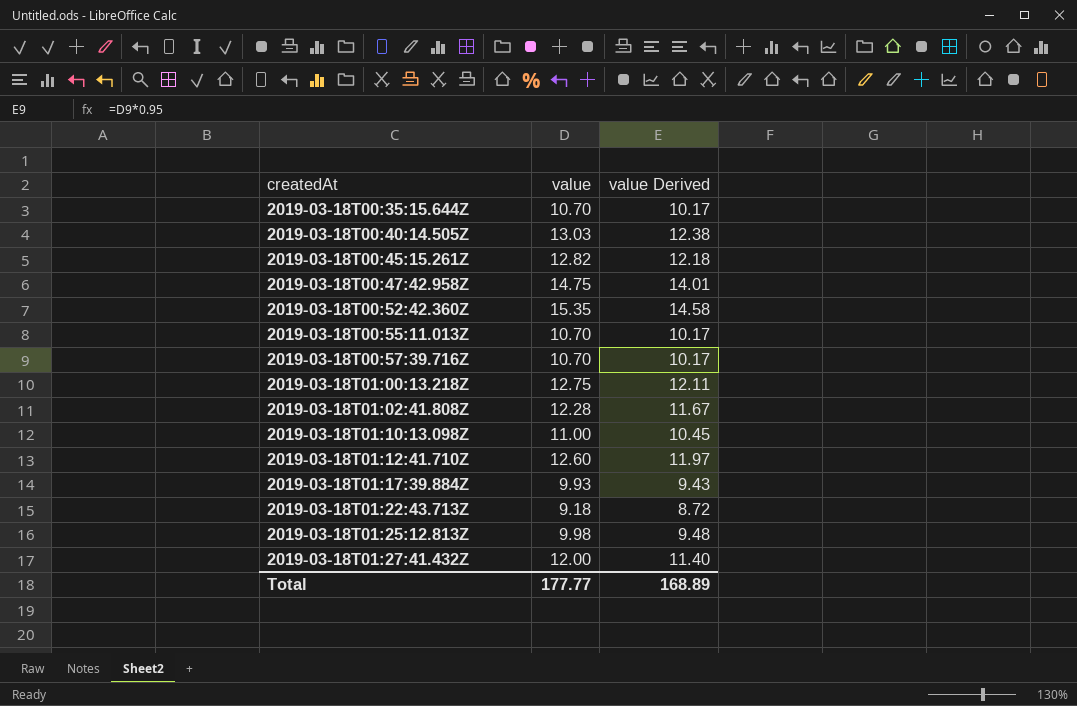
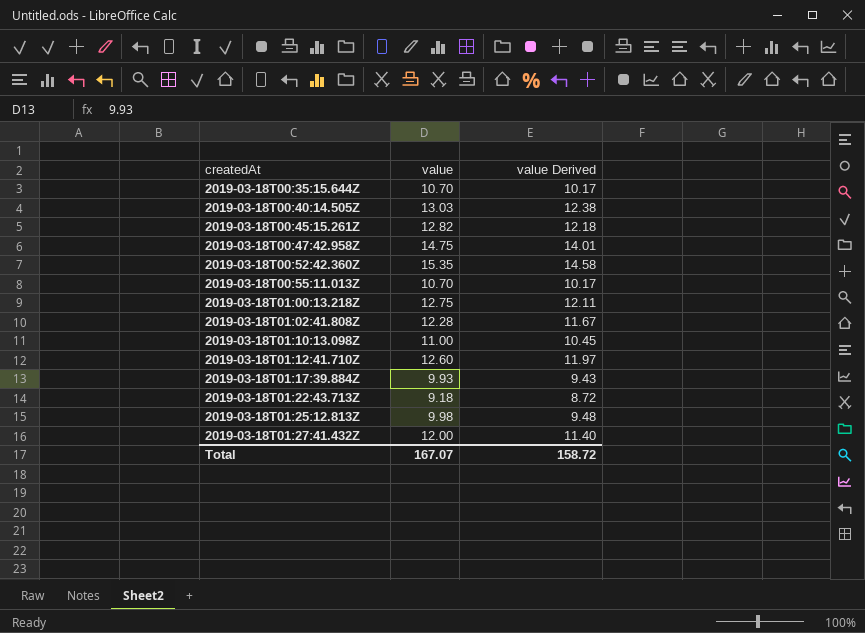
row 2019-03-18T00:57:39.716Z: 10.70 | 10.17 -> none
Total | value: 177.77 -> 167.07
Total | value Derived: 168.89 -> 158.72

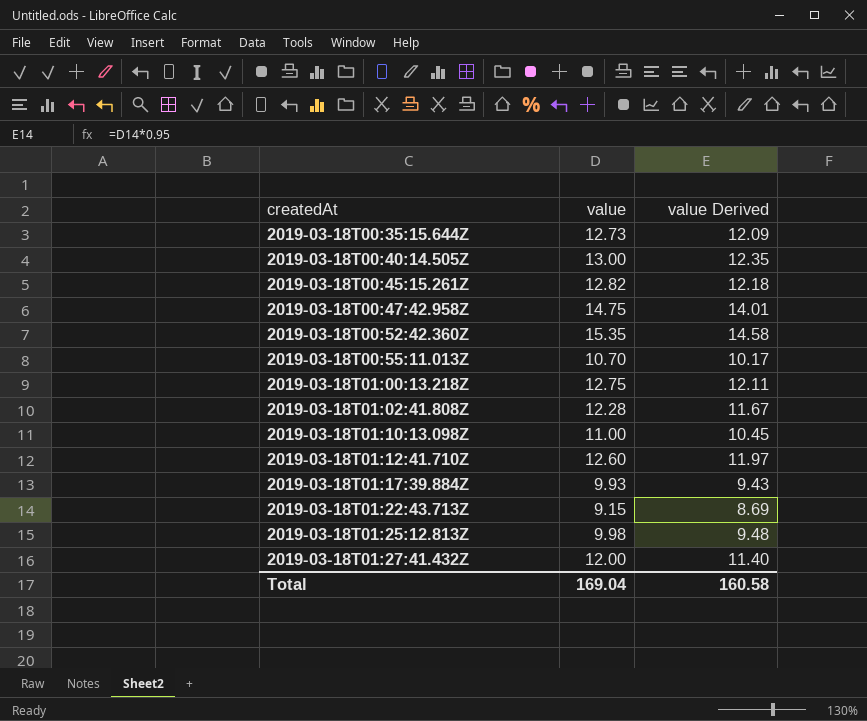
2019-03-18T00:35:15.644Z | value: 10.70 -> 12.73
2019-03-18T00:35:15.644Z | value Derived: 10.17 -> 12.09
2019-03-18T00:40:14.505Z | value: 13.03 -> 13.00
2019-03-18T00:40:14.505Z | value Derived: 12.38 -> 12.35
2019-03-18T01:22:43.713Z | value: 9.18 -> 9.15
2019-03-18T01:22:43.713Z | value Derived: 8.72 -> 8.69
Total | value: 167.07 -> 169.04
Total | value Derived: 158.72 -> 160.58

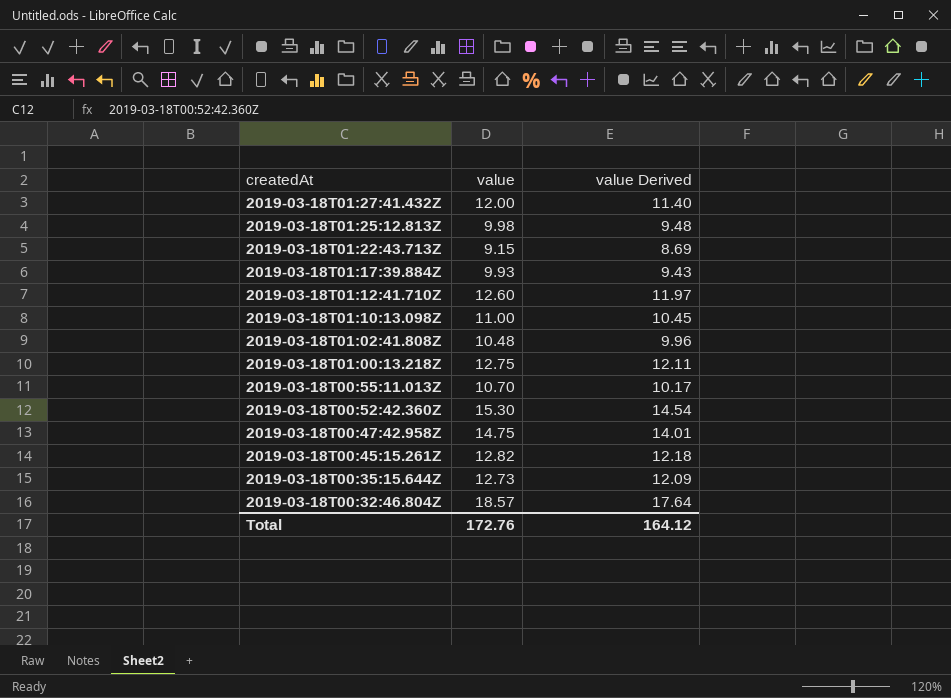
row order: createdAt ascending -> createdAt descending
row 2019-03-18T00:40:14.505Z: 13.00 | 12.35 -> none
2019-03-18T01:02:41.808Z | value: 12.28 -> 10.48
2019-03-18T01:02:41.808Z | value Derived: 11.67 -> 9.96
2019-03-18T00:52:42.360Z | value: 15.35 -> 15.30
2019-03-18T00:52:42.360Z | value Derived: 14.58 -> 14.54
row 2019-03-18T00:32:46.804Z: none -> 18.57 | 17.64
Total | value: 169.04 -> 172.76
Total | value Derived: 160.58 -> 164.12

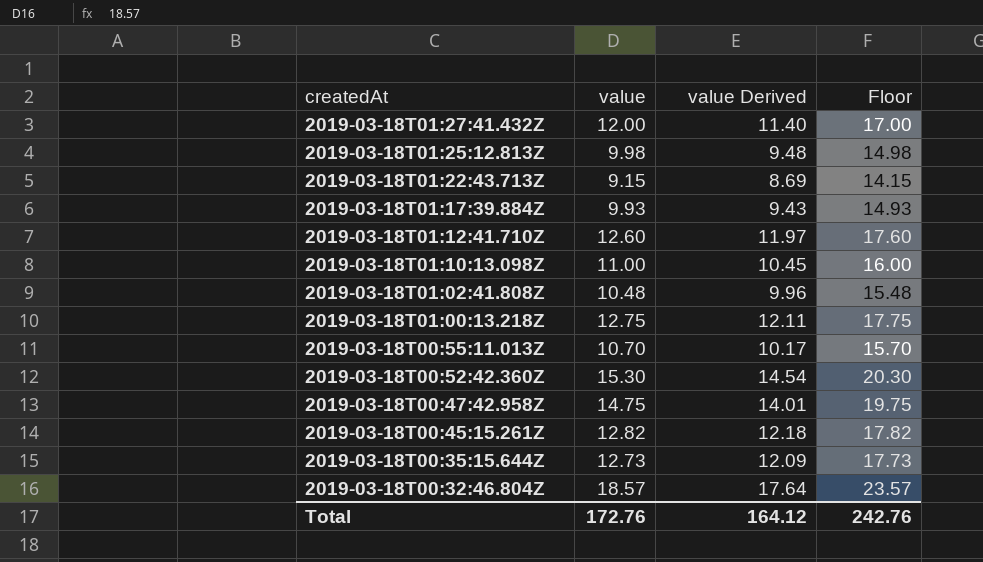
column Floor | formula: none -> [value] + 5

